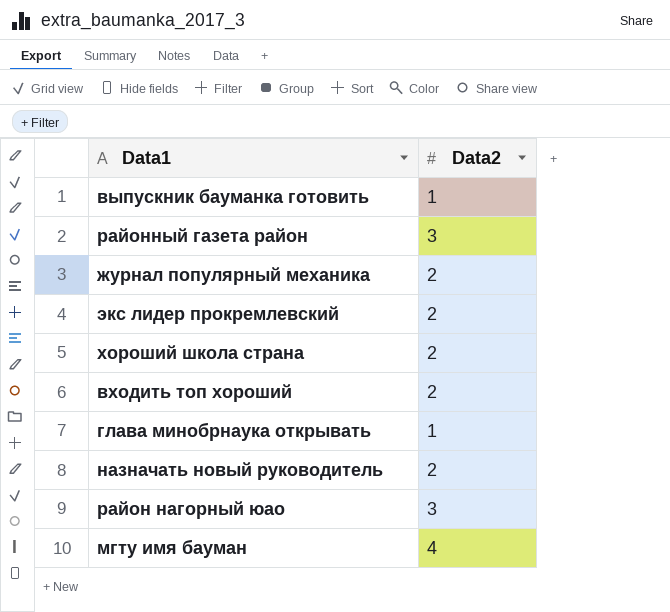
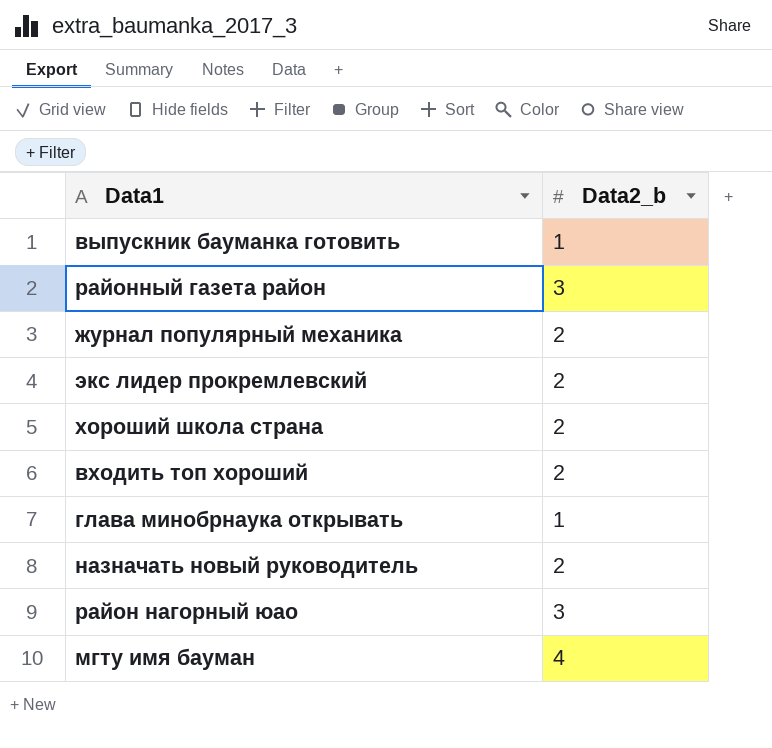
column name: Data2 -> Data2_b

